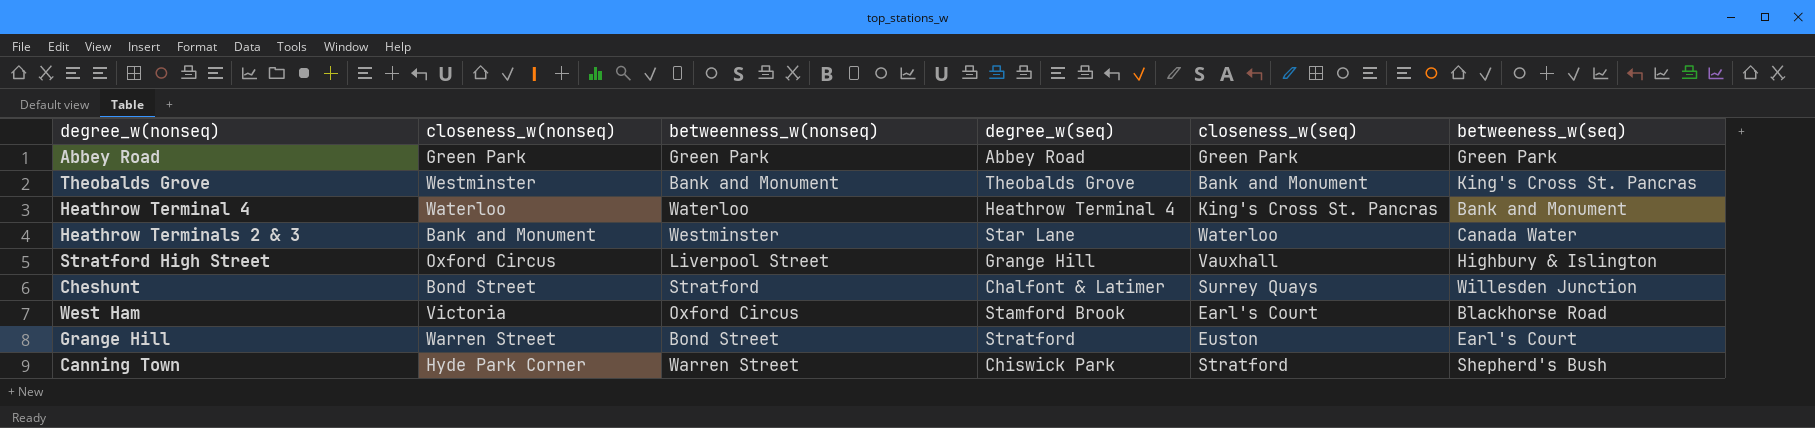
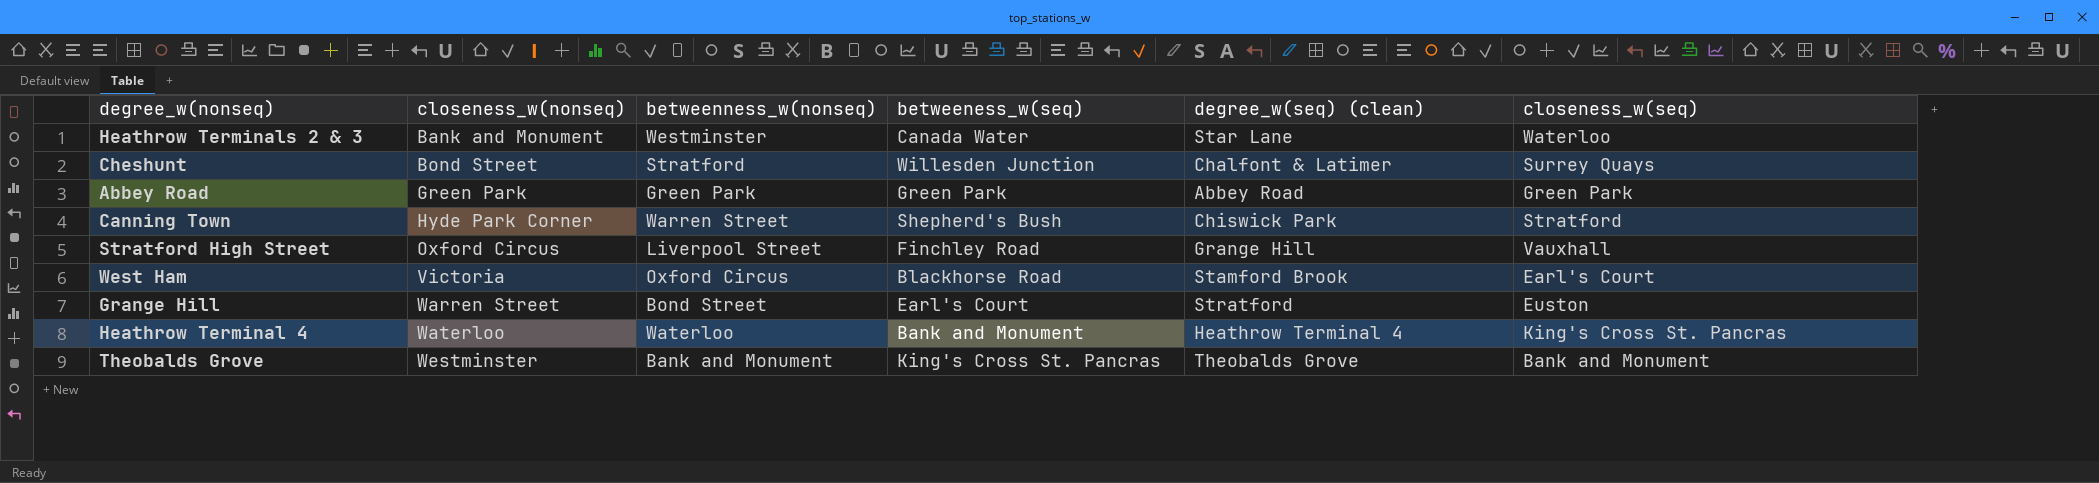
row order: none -> closeness_w(nonseq) ascending
column betweeness_w(seq) | position: 6 -> 4
column name: degree_w(seq) -> degree_w(seq) (clean)
Stratford High Street | betweeness_w(seq): Highbury & Islington -> Finchley Road

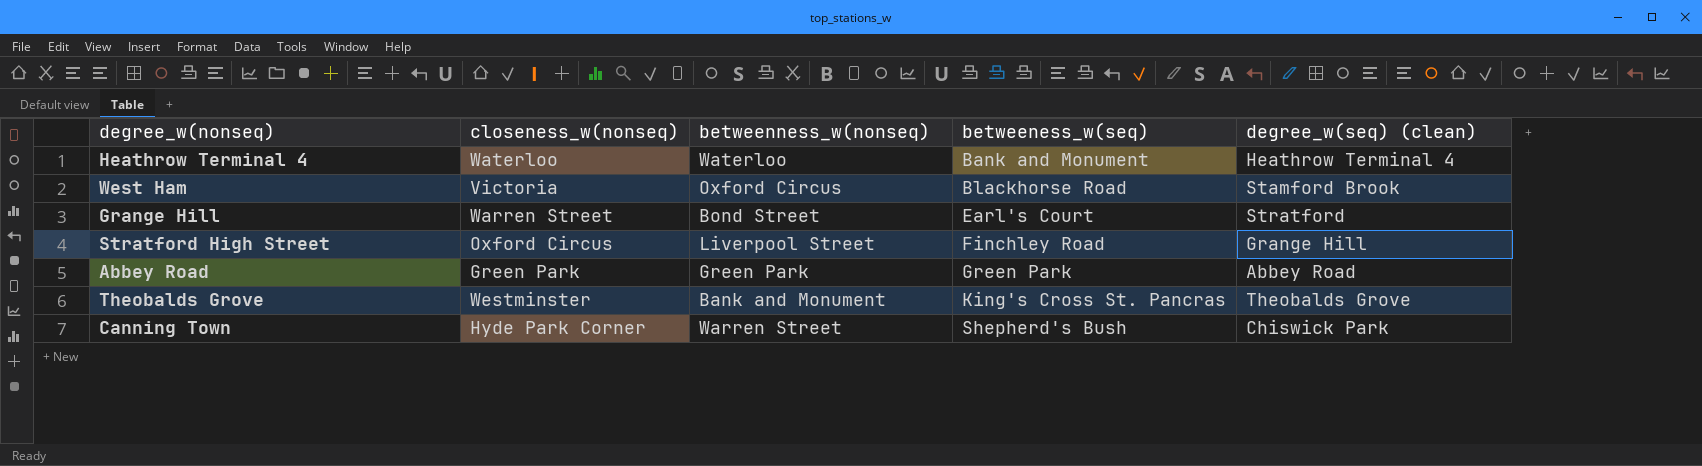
row order: closeness_w(nonseq) ascending -> betweeness_w(seq) ascending
column closeness_w(seq) | position: 6 -> none
row Heathrow Terminals 2 & 3: Bank and Monument | Westminster | Canada Water | Star Lane | Waterloo -> none
row Cheshunt: Bond Street | Stratford | Willesden Junction | Chalfont & Latimer | Surrey Quays -> none

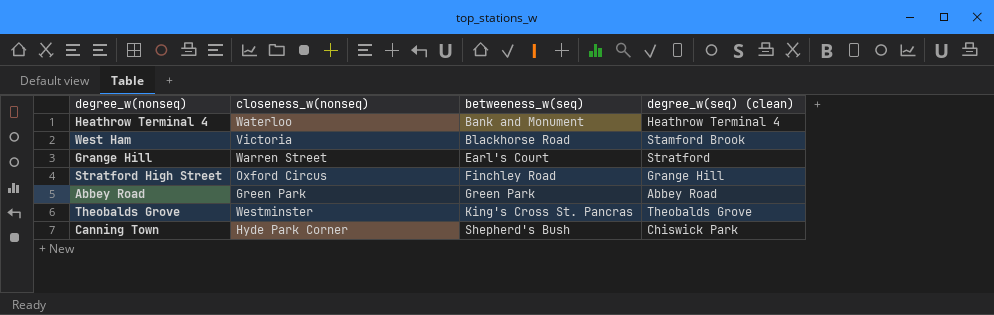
column betweenness_w(nonseq) | position: 3 -> none

